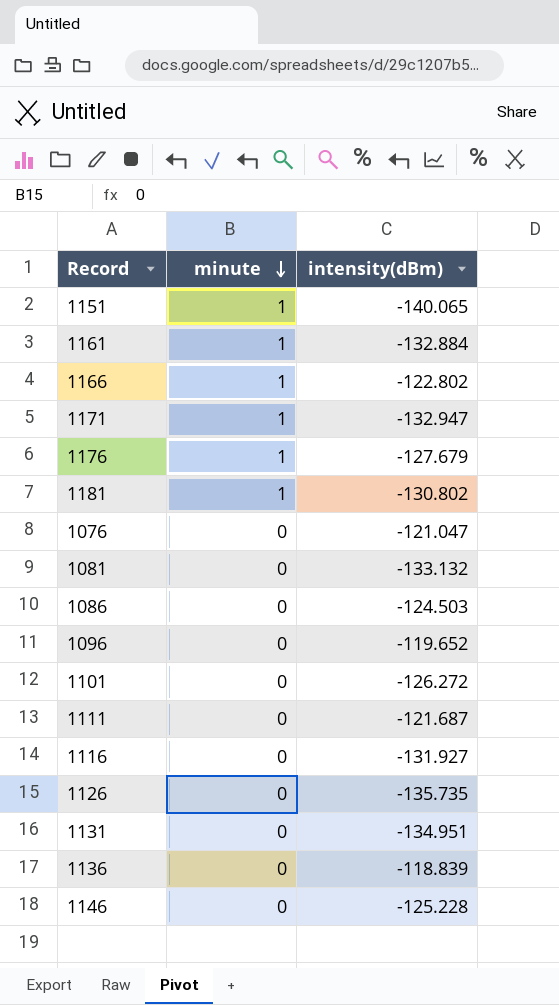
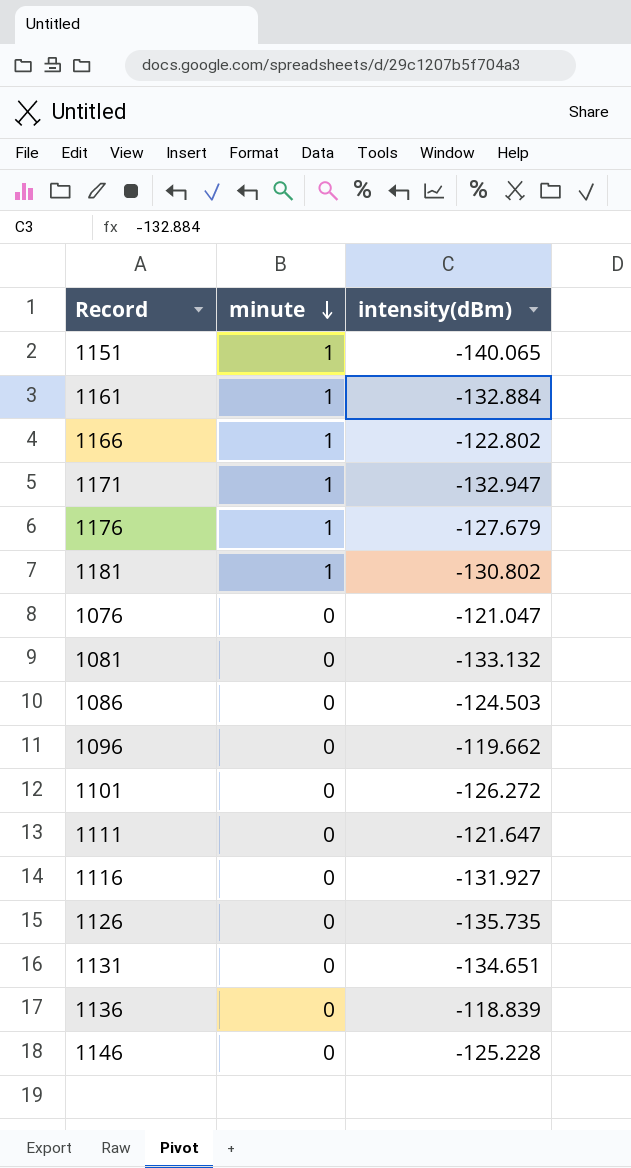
1096 | intensity(dBm): -119.652 -> -119.662
1111 | intensity(dBm): -121.687 -> -121.647
1131 | intensity(dBm): -134.951 -> -134.651

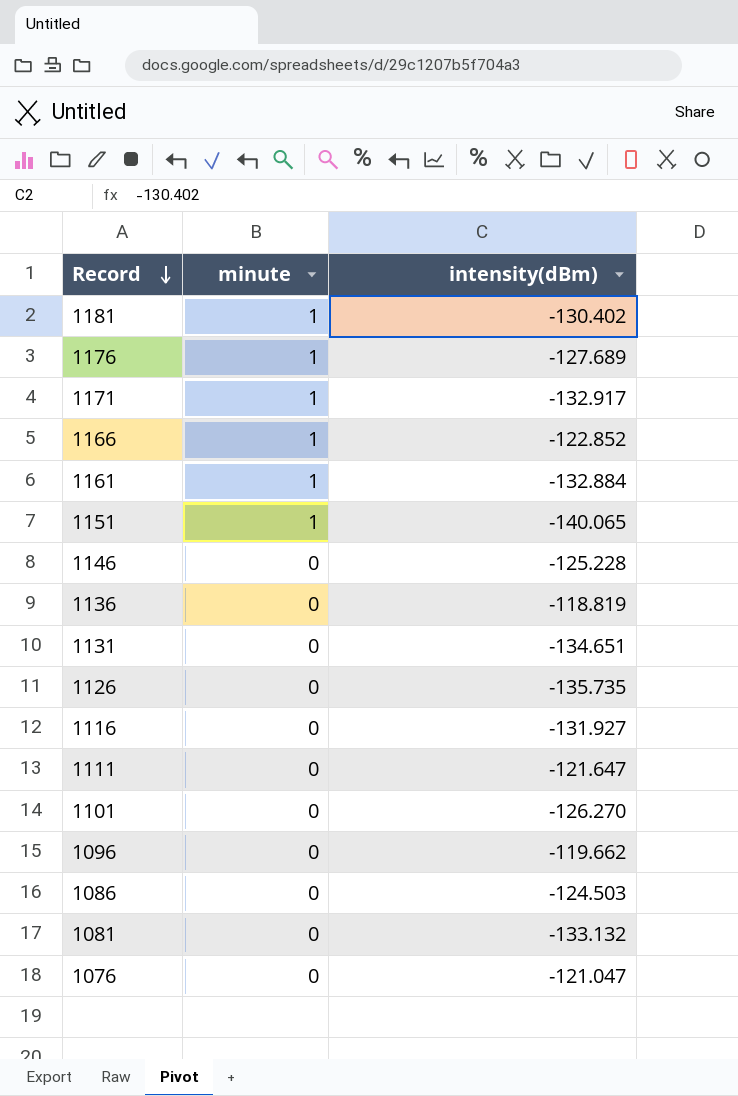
row order: minute descending -> Record descending
1181 | intensity(dBm): -130.802 -> -130.402
1176 | intensity(dBm): -127.679 -> -127.689
1171 | intensity(dBm): -132.947 -> -132.917
1166 | intensity(dBm): -122.802 -> -122.852
1136 | intensity(dBm): -118.839 -> -118.819
1101 | intensity(dBm): -126.272 -> -126.270

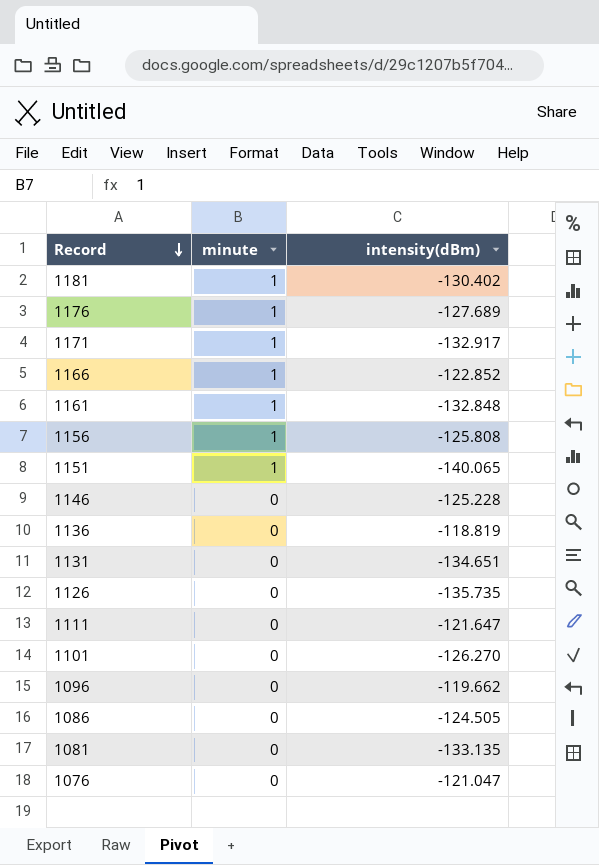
row 1116: 0 | -131.927 -> none
1161 | intensity(dBm): -132.884 -> -132.848
row 1156: none -> 1 | -125.808
1086 | intensity(dBm): -124.503 -> -124.505
1081 | intensity(dBm): -133.132 -> -133.135

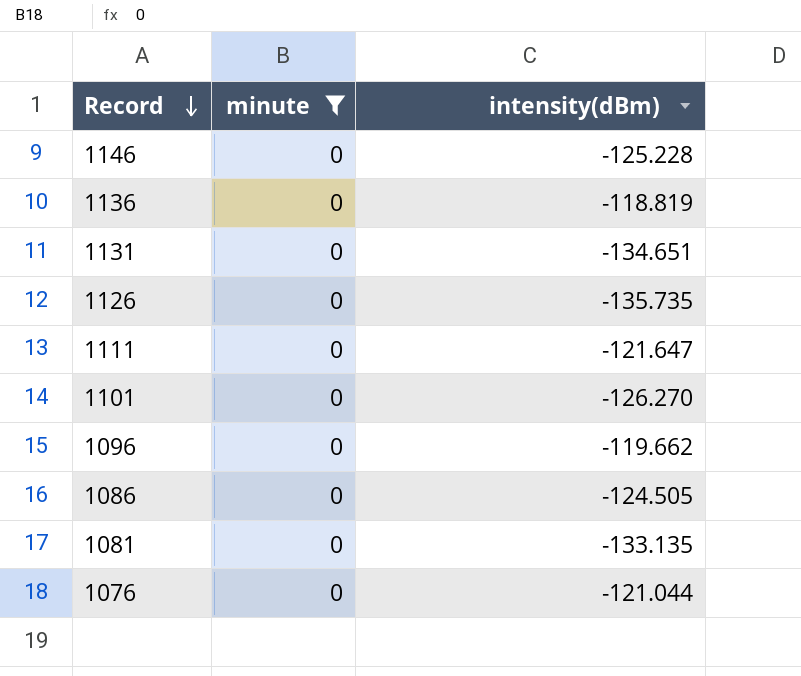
filter: none -> minute = 0
1076 | intensity(dBm): -121.047 -> -121.044

